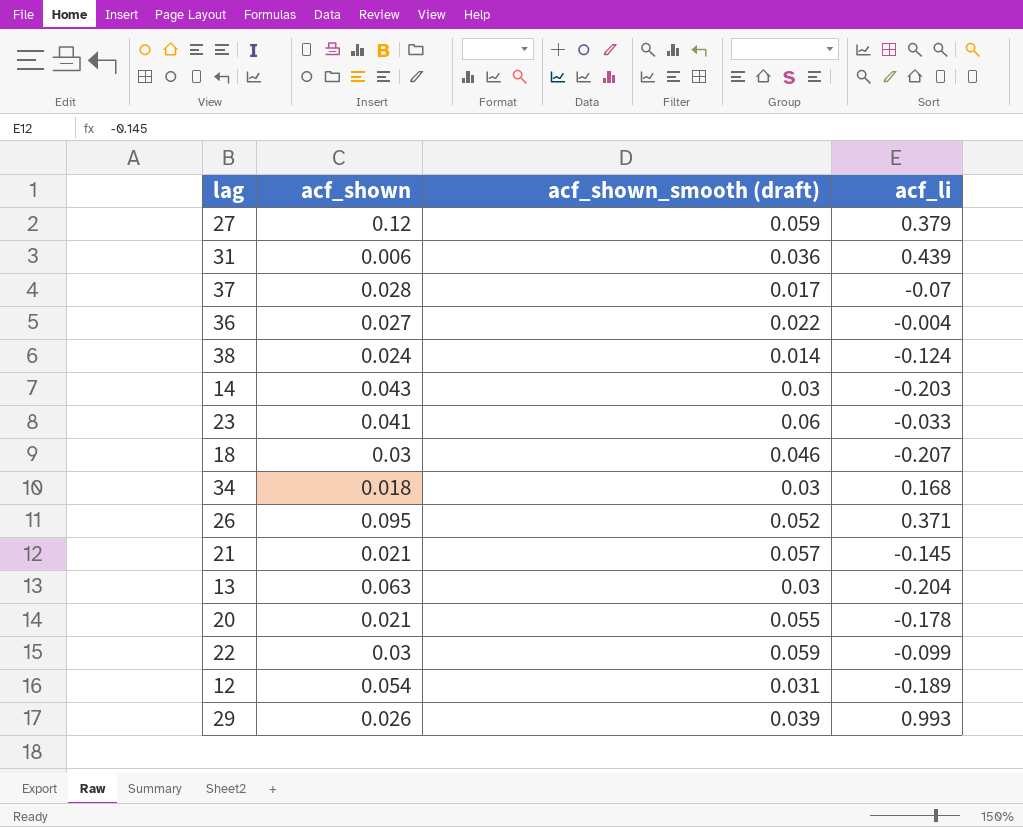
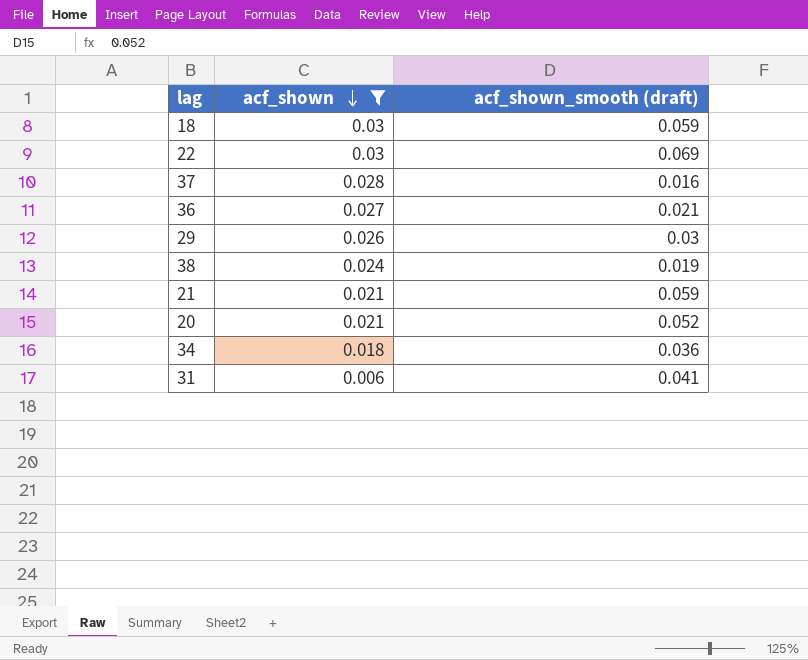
filter: none -> acf_shown <= 0.03
row order: none -> acf_shown descending
column acf_li | position: 4 -> none
18 | acf_shown_smooth (draft): 0.046 -> 0.059
22 | acf_shown_smooth (draft): 0.059 -> 0.069
37 | acf_shown_smooth (draft): 0.017 -> 0.016
36 | acf_shown_smooth (draft): 0.022 -> 0.021
29 | acf_shown_smooth (draft): 0.039 -> 0.03
38 | acf_shown_smooth (draft): 0.014 -> 0.019
21 | acf_shown_smooth (draft): 0.057 -> 0.059
20 | acf_shown_smooth (draft): 0.055 -> 0.052
34 | acf_shown_smooth (draft): 0.03 -> 0.036
31 | acf_shown_smooth (draft): 0.036 -> 0.041

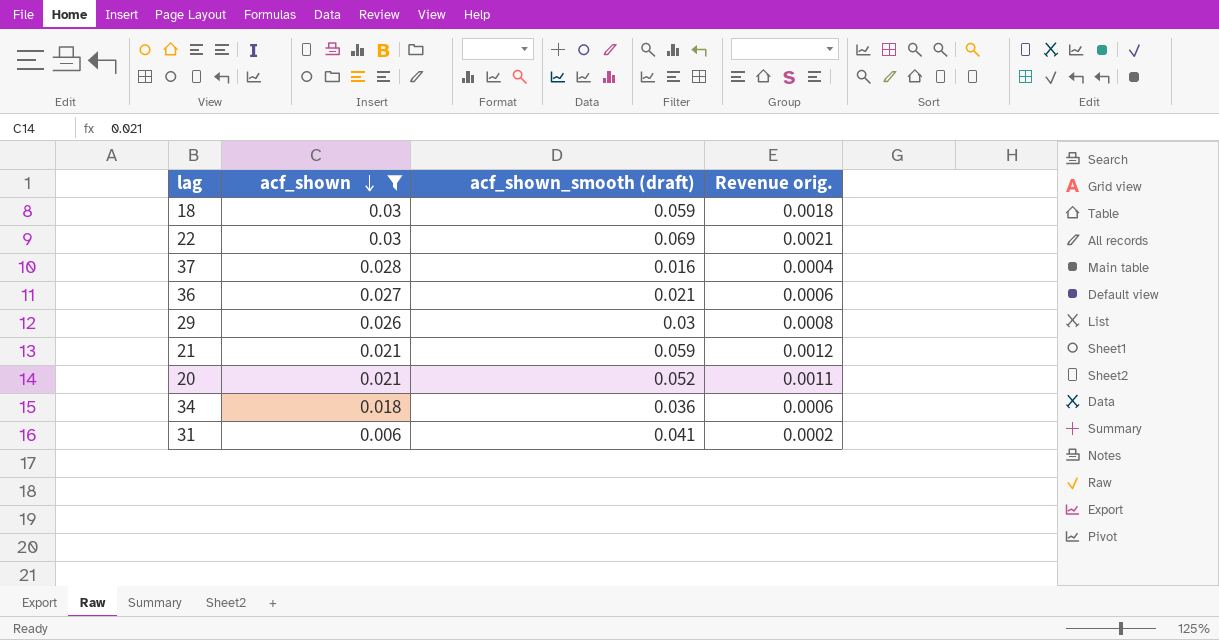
column Revenue orig. | formula: none -> [acf_shown] * [acf_shown_smooth (draft)]
row 38: 0.024 | 0.019 -> none

